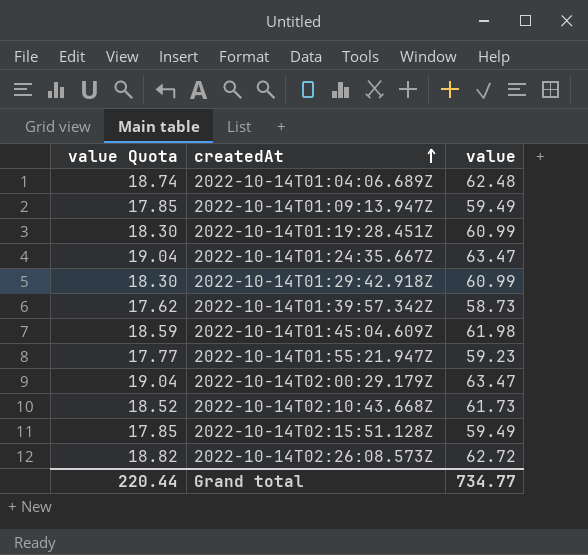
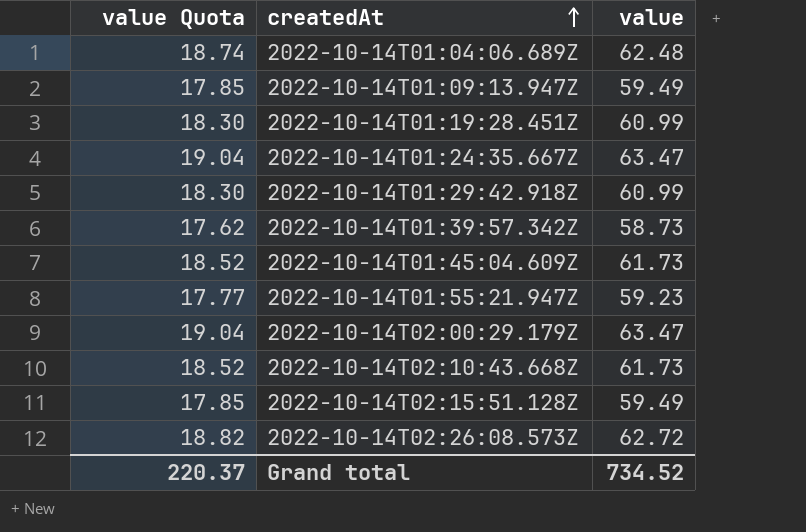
2022-10-14T01:45:04.609Z | value Quota: 18.59 -> 18.52
2022-10-14T01:45:04.609Z | value: 61.98 -> 61.73
Grand total | value Quota: 220.44 -> 220.37
Grand total | value: 734.77 -> 734.52

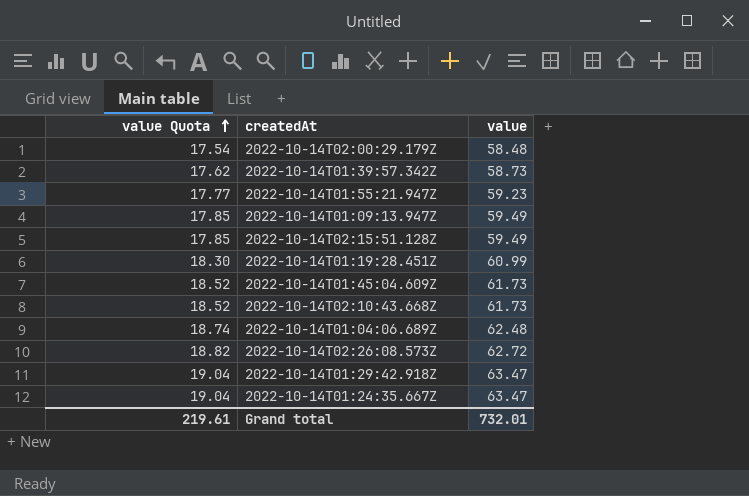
row order: createdAt ascending -> value Quota ascending
2022-10-14T02:00:29.179Z | value Quota: 19.04 -> 17.54
2022-10-14T02:00:29.179Z | value: 63.47 -> 58.48
2022-10-14T01:29:42.918Z | value Quota: 18.30 -> 19.04
2022-10-14T01:29:42.918Z | value: 60.99 -> 63.47
Grand total | value Quota: 220.37 -> 219.61
Grand total | value: 734.52 -> 732.01

